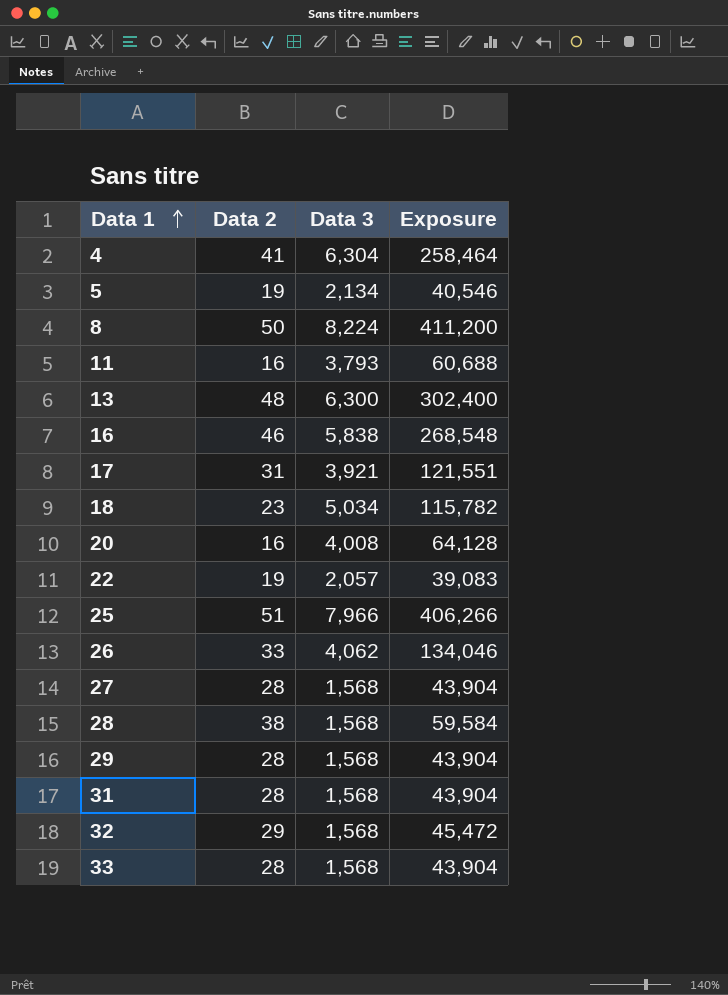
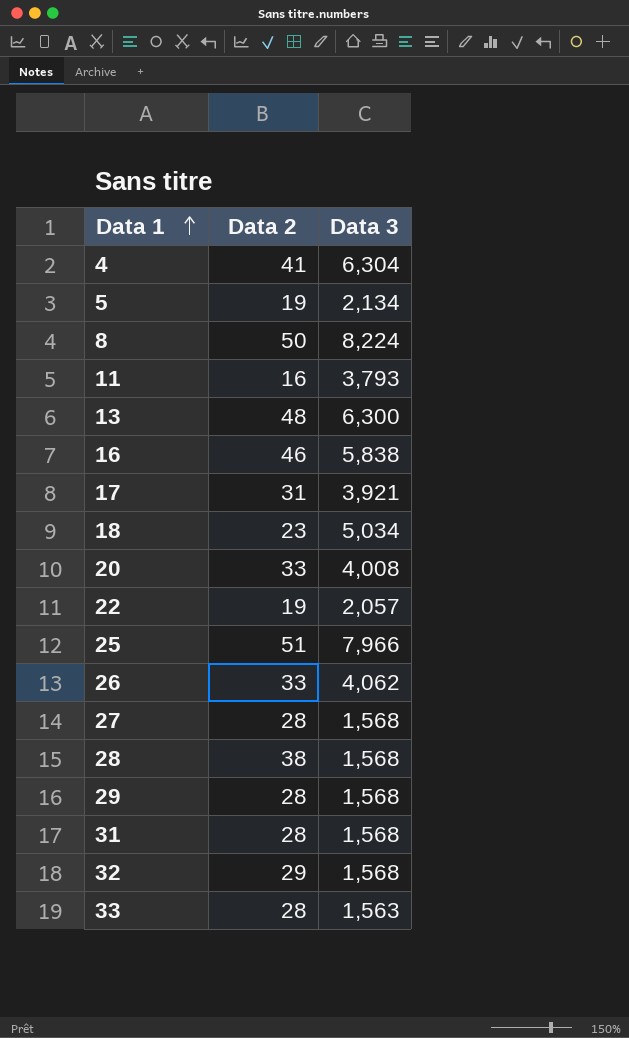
column Exposure | formula: [Data 2] * [Data 3] -> none
20 | Data 2: 16 -> 33
33 | Data 3: 1,568 -> 1,563

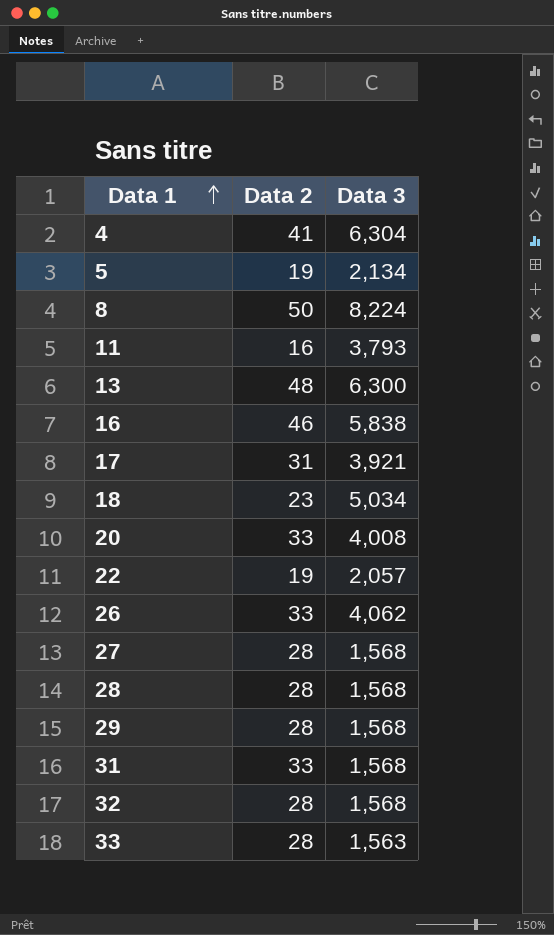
row 25: 51 | 7,966 -> none
28 | Data 2: 38 -> 28
31 | Data 2: 28 -> 33
32 | Data 2: 29 -> 28

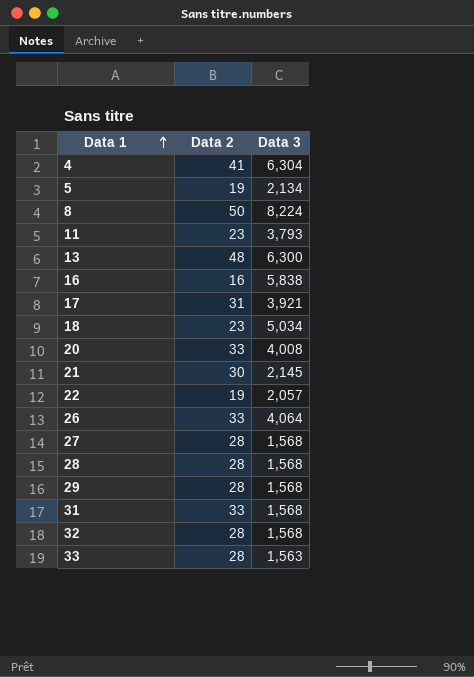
11 | Data 2: 16 -> 23
16 | Data 2: 46 -> 16
row 21: none -> 30 | 2,145
26 | Data 3: 4,062 -> 4,064

